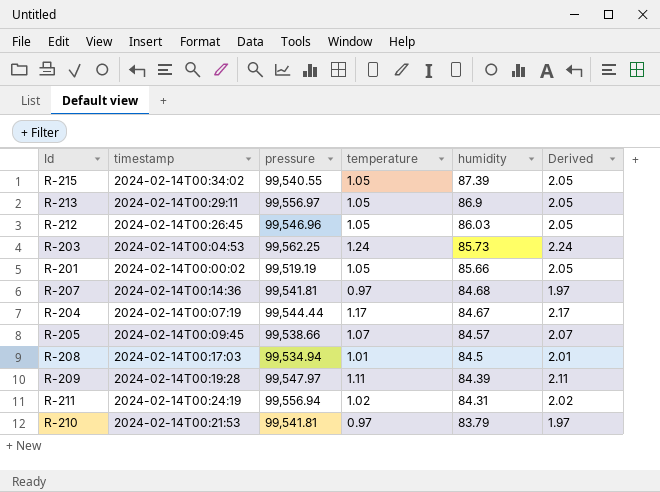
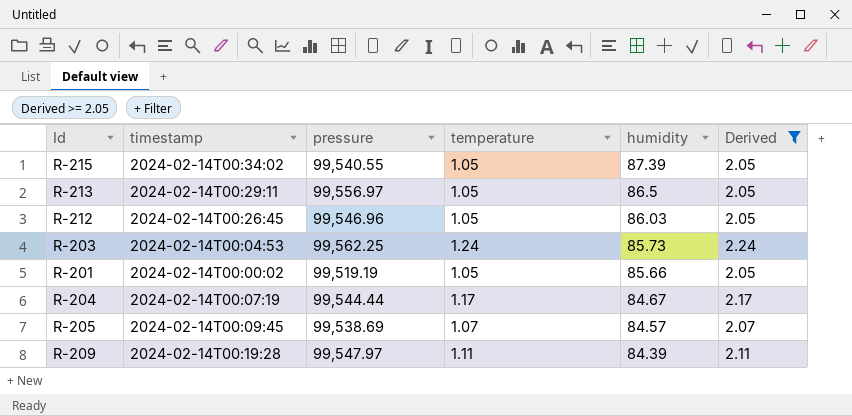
filter: none -> Derived >= 2.05
R-213 | humidity: 86.9 -> 86.5
R-205 | pressure: 99,538.66 -> 99,538.69

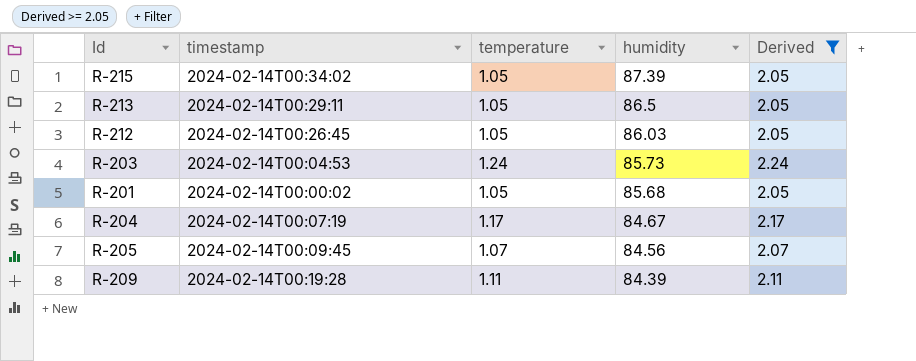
column pressure | position: 3 -> none
R-201 | humidity: 85.66 -> 85.68
R-205 | humidity: 84.57 -> 84.56

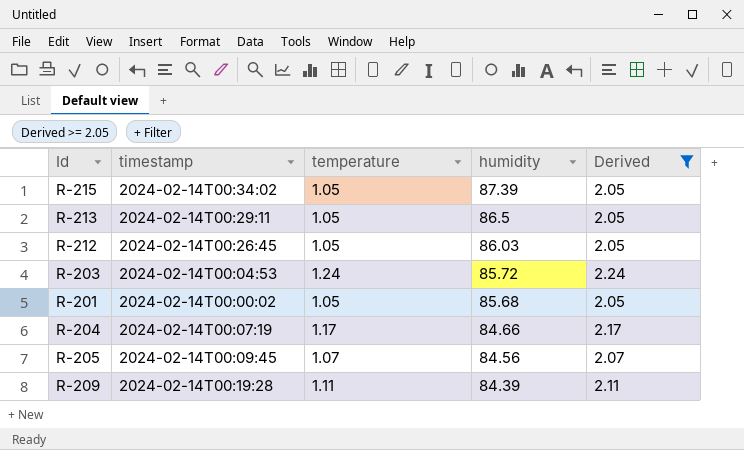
R-203 | humidity: 85.73 -> 85.72
R-204 | humidity: 84.67 -> 84.66

